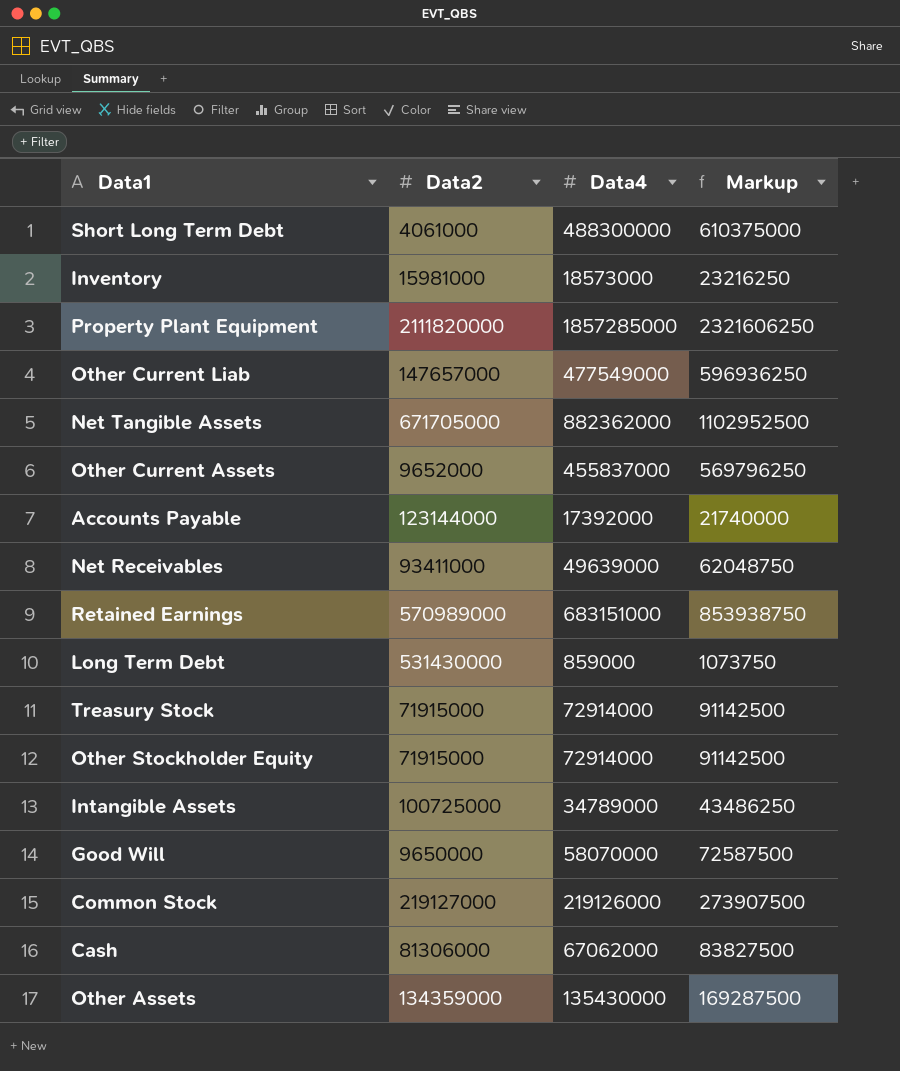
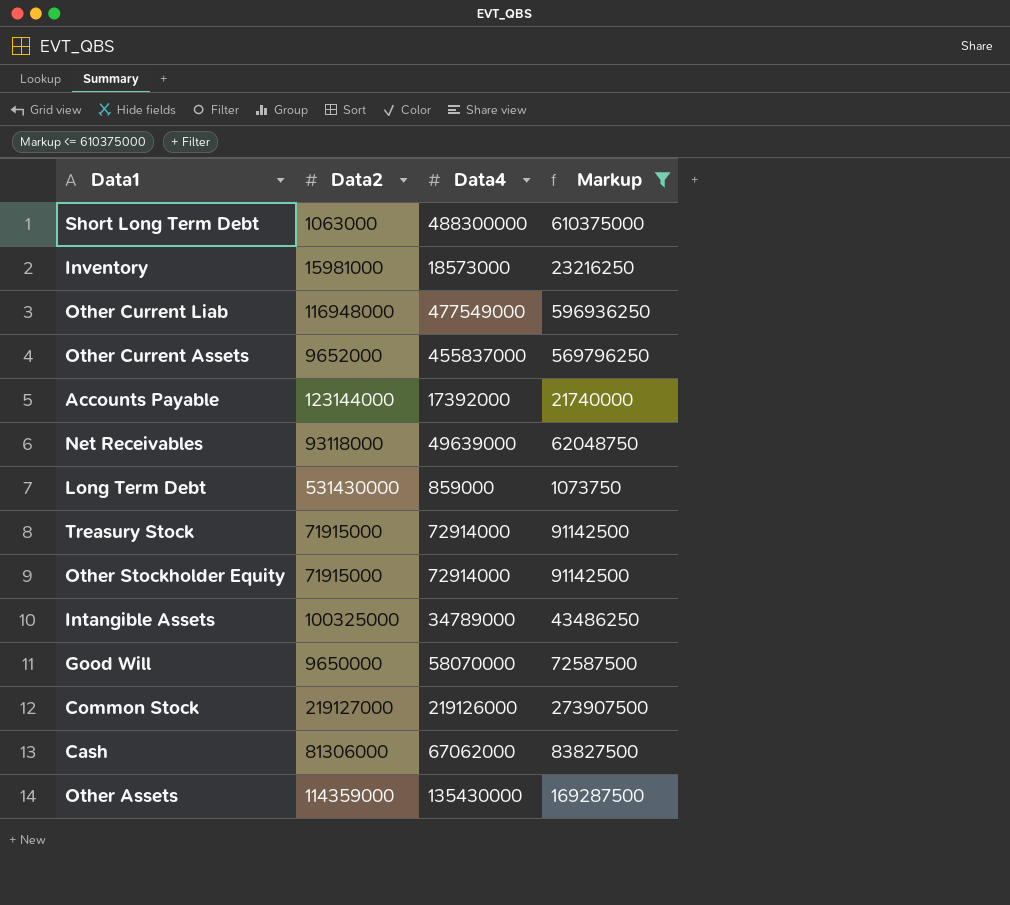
filter: none -> Markup <= 610375000
Short Long Term Debt | Data2: 4061000 -> 1063000
Other Current Liab | Data2: 147657000 -> 116948000
Net Receivables | Data2: 93411000 -> 93118000
Intangible Assets | Data2: 100725000 -> 100325000
Other Assets | Data2: 134359000 -> 114359000

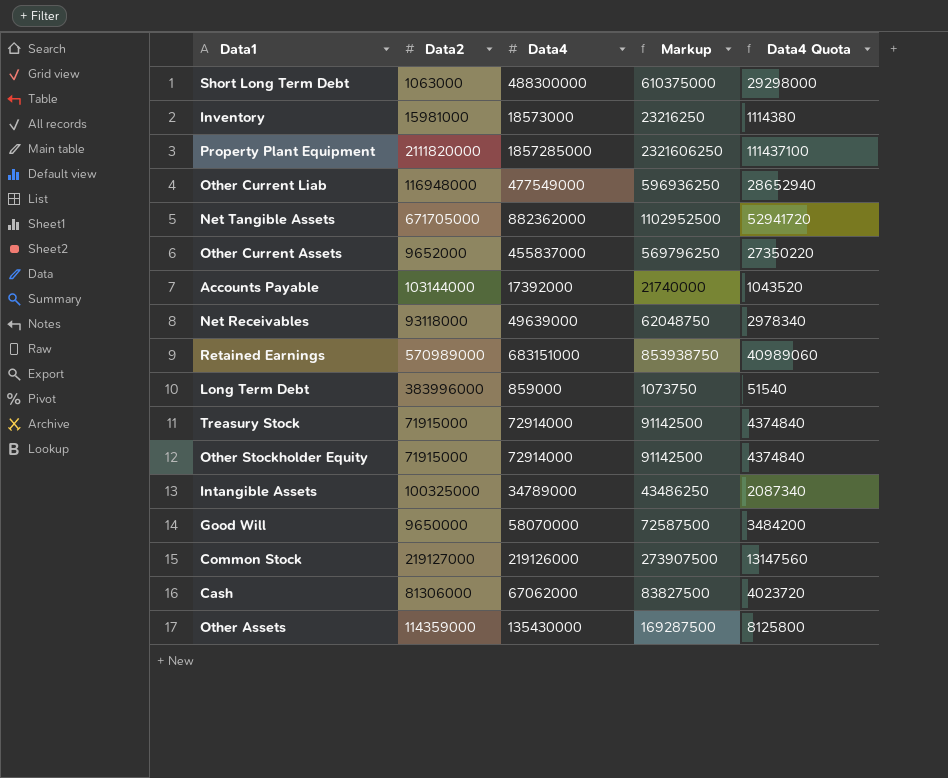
filter: Markup <= 610375000 -> none
column Data4 Quota | formula: none -> [Data4] * 0.06
Accounts Payable | Data2: 123144000 -> 103144000
Long Term Debt | Data2: 531430000 -> 383996000

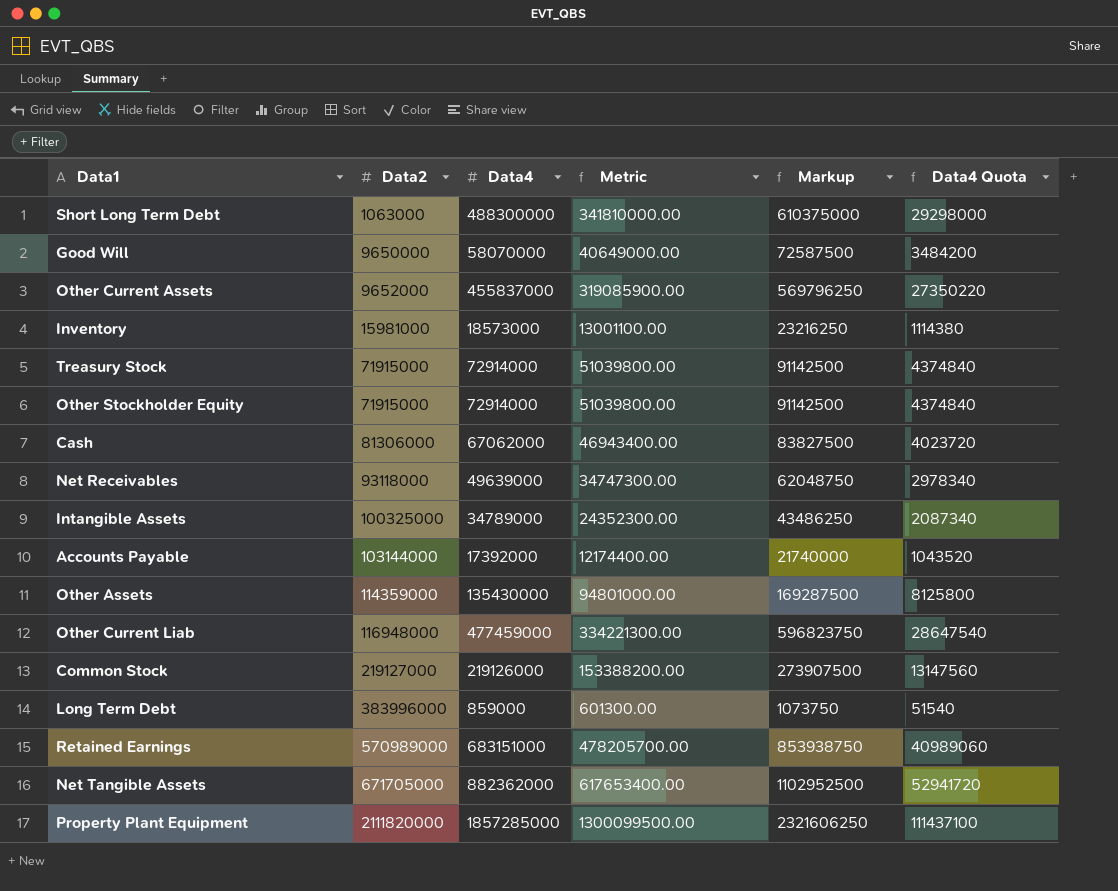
row order: none -> Data2 ascending
column Metric | formula: none -> [Data4] * 0.7
Other Current Liab | Data4: 477549000 -> 477459000
Other Current Liab | Markup: 596936250 -> 596823750
Other Current Liab | Data4 Quota: 28652940 -> 28647540

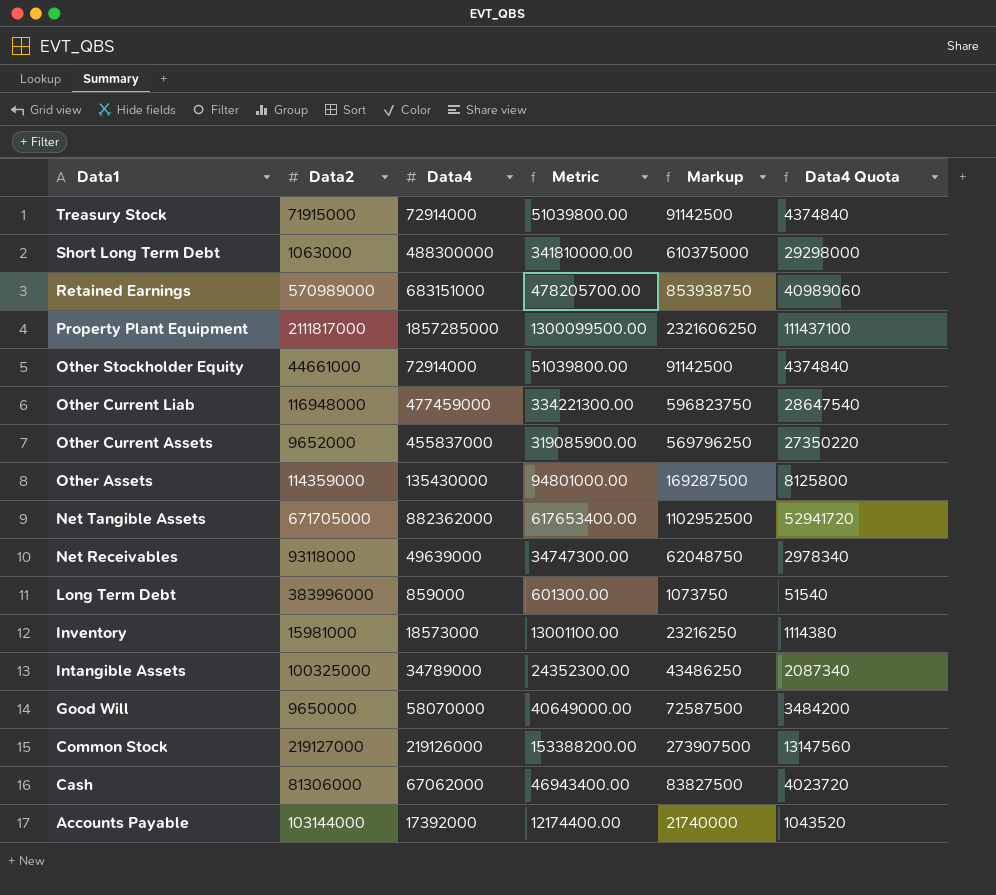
row order: Data2 ascending -> Data1 descending
Property Plant Equipment | Data2: 2111820000 -> 2111817000
Other Stockholder Equity | Data2: 71915000 -> 44661000

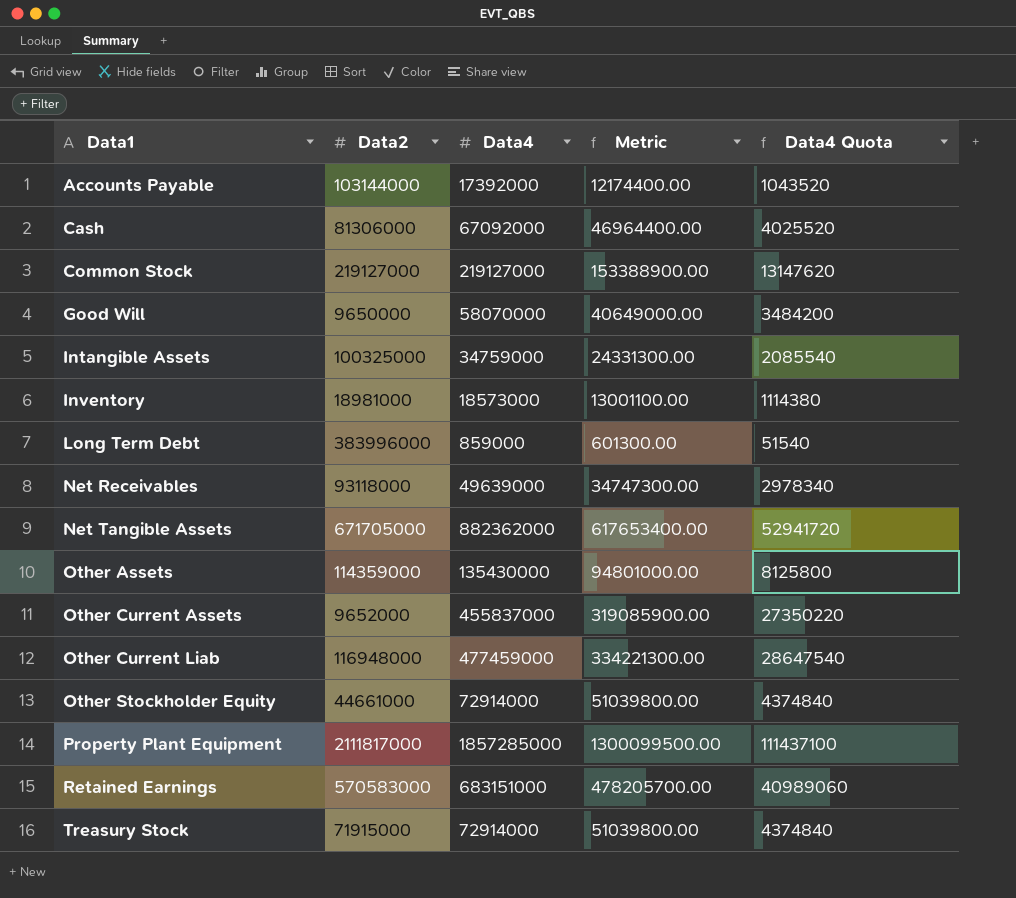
row order: Data1 descending -> Data1 ascending
column Markup | formula: [Data4] * 1.25 -> none
row Short Long Term Debt: 1063000 | 488300000 | 341810000.00 | 610375000 | 29298000 -> none
Cash | Data4: 67062000 -> 67092000
Cash | Metric: 46943400.00 -> 46964400.00
Cash | Data4 Quota: 4023720 -> 4025520
Common Stock | Data4: 219126000 -> 219127000
Common Stock | Metric: 153388200.00 -> 153388900.00
Common Stock | Data4 Quota: 13147560 -> 13147620
Intangible Assets | Data4: 34789000 -> 34759000
Intangible Assets | Metric: 24352300.00 -> 24331300.00
Intangible Assets | Data4 Quota: 2087340 -> 2085540
Inventory | Data2: 15981000 -> 18981000
Retained Earnings | Data2: 570989000 -> 570583000

